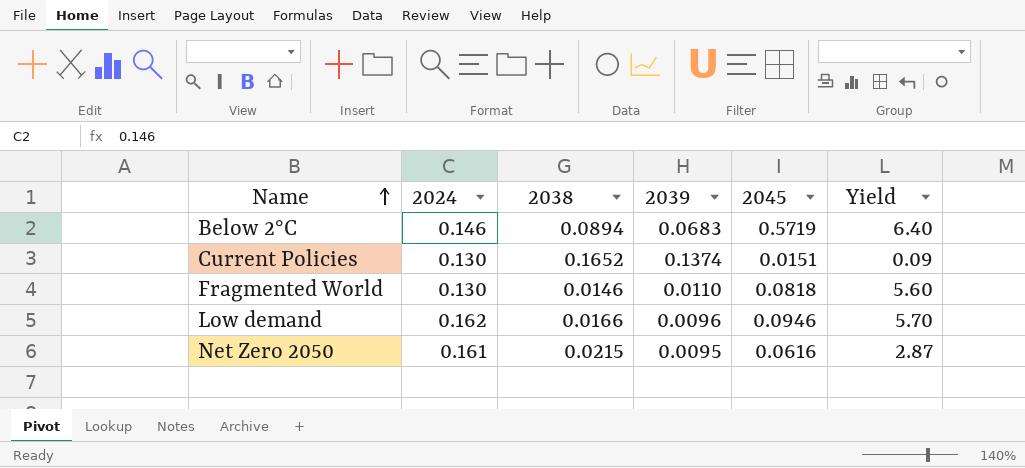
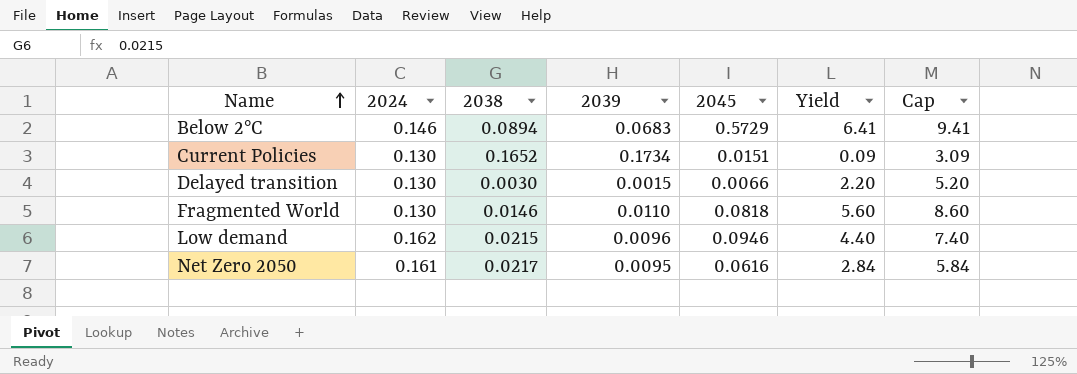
column Cap | formula: none -> [Yield] + 3
Below 2°C | 2045: 0.5719 -> 0.5729
Below 2°C | Yield: 6.40 -> 6.41
Current Policies | 2039: 0.1374 -> 0.1734
row Delayed transition: none -> 0.130 | 0.0030 | 0.0015 | 0.0066 | 2.20 | 5.20
Low demand | 2038: 0.0166 -> 0.0215
Low demand | Yield: 5.70 -> 4.40
Net Zero 2050 | 2038: 0.0215 -> 0.0217
Net Zero 2050 | Yield: 2.87 -> 2.84

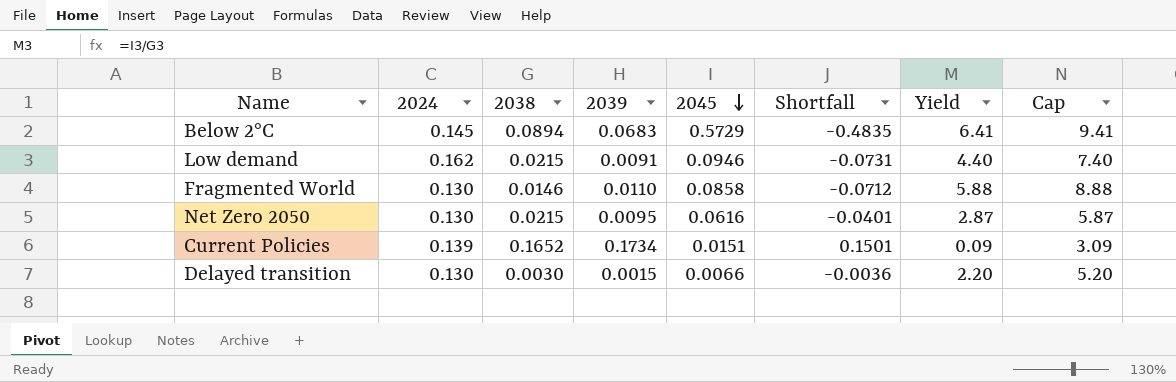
row order: Name ascending -> 2045 descending
column Shortfall | formula: none -> [2038] - [2045]
Below 2°C | 2024: 0.146 -> 0.145
Low demand | 2039: 0.0096 -> 0.0091
Fragmented World | 2045: 0.0818 -> 0.0858
Fragmented World | Yield: 5.60 -> 5.88
Fragmented World | Cap: 8.60 -> 8.88
Net Zero 2050 | 2024: 0.161 -> 0.130
Net Zero 2050 | 2038: 0.0217 -> 0.0215
Net Zero 2050 | Yield: 2.84 -> 2.87
Net Zero 2050 | Cap: 5.84 -> 5.87
Current Policies | 2024: 0.130 -> 0.139

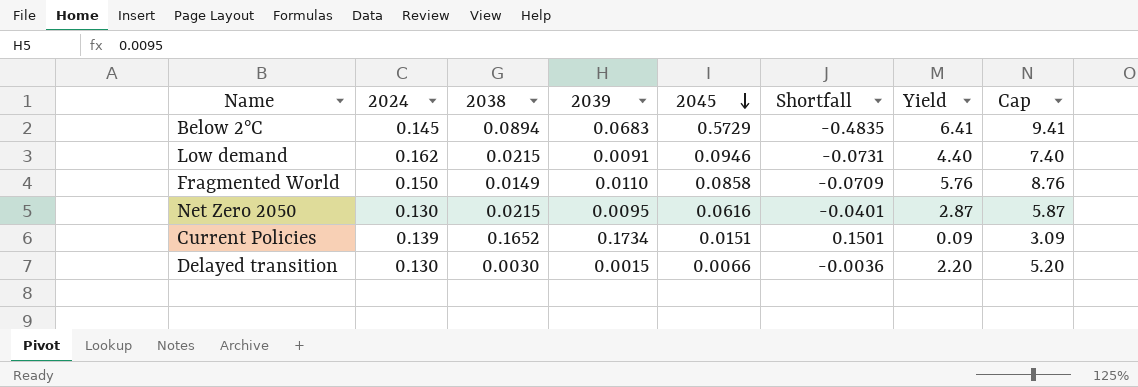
Fragmented World | 2024: 0.130 -> 0.150
Fragmented World | 2038: 0.0146 -> 0.0149
Fragmented World | Shortfall: -0.0712 -> -0.0709
Fragmented World | Yield: 5.88 -> 5.76
Fragmented World | Cap: 8.88 -> 8.76

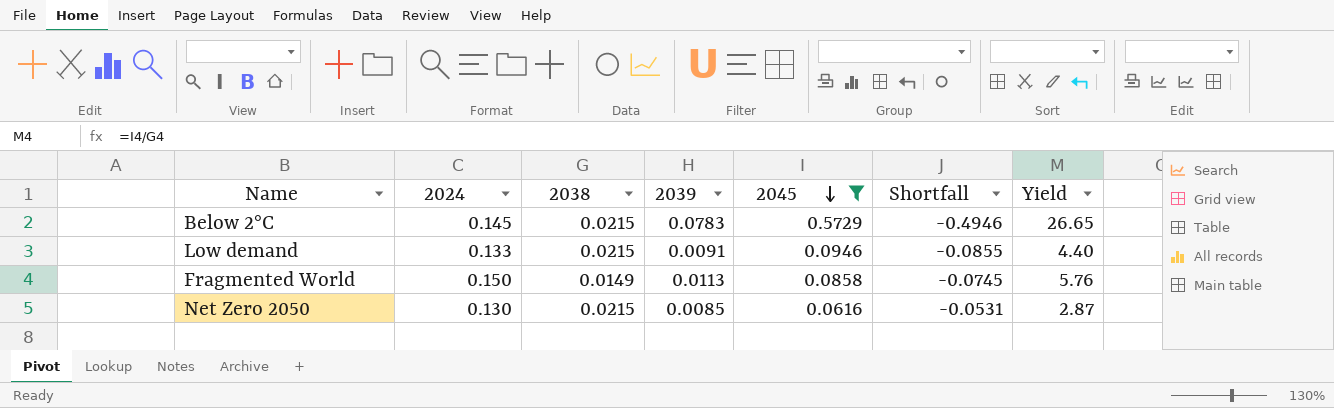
filter: none -> 2045 >= 0.0616
column Cap | formula: [Yield] + 3 -> none
column Shortfall | formula: [2038] - [2045] -> [2039] - [2045]
Below 2°C | 2038: 0.0894 -> 0.0215
Below 2°C | 2039: 0.0683 -> 0.0783
Below 2°C | Yield: 6.41 -> 26.65
Low demand | 2024: 0.162 -> 0.133
Fragmented World | 2039: 0.0110 -> 0.0113
Net Zero 2050 | 2039: 0.0095 -> 0.0085

